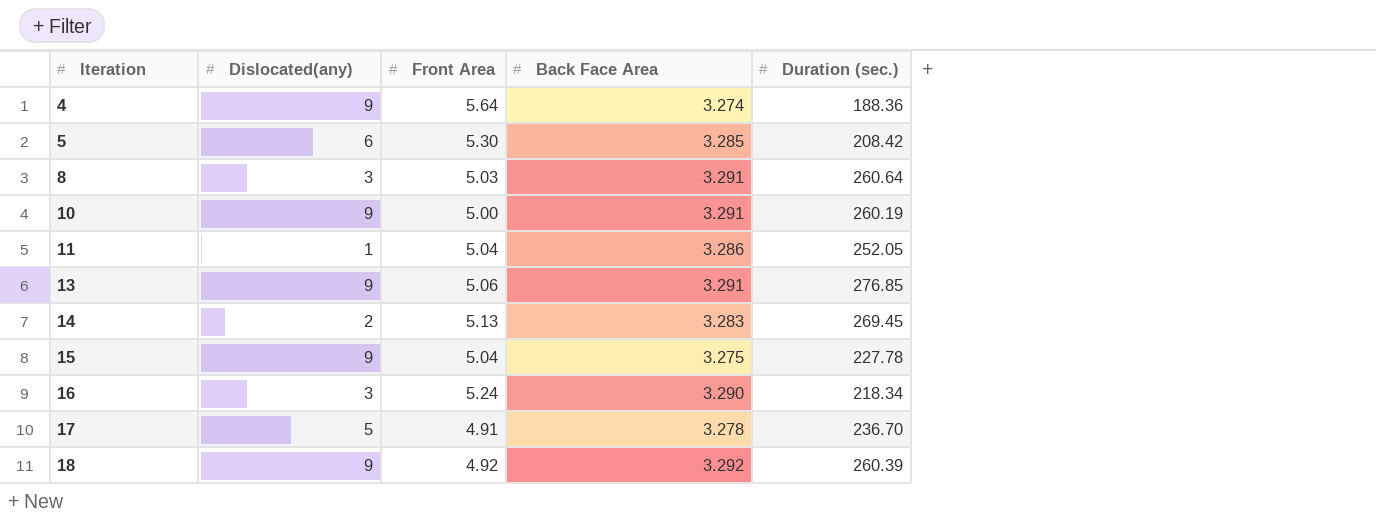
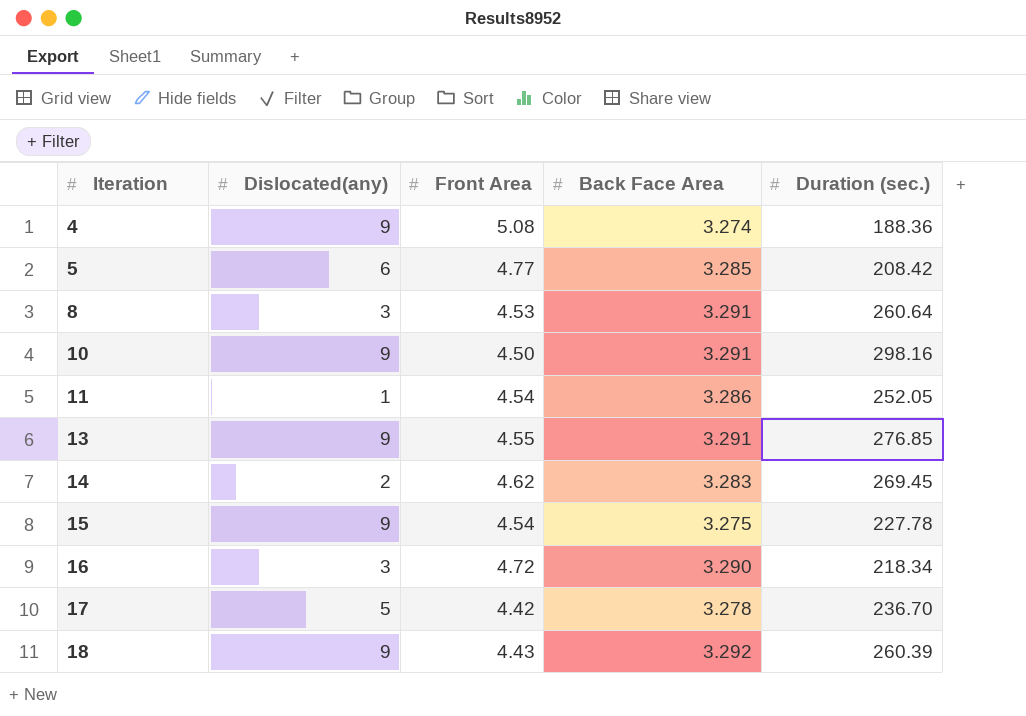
4 | Front Area: 5.64 -> 5.08
5 | Front Area: 5.30 -> 4.77
8 | Front Area: 5.03 -> 4.53
10 | Front Area: 5.00 -> 4.50
10 | Duration (sec.): 260.19 -> 298.16
11 | Front Area: 5.04 -> 4.54
13 | Front Area: 5.06 -> 4.55
14 | Front Area: 5.13 -> 4.62
15 | Front Area: 5.04 -> 4.54
16 | Front Area: 5.24 -> 4.72
17 | Front Area: 4.91 -> 4.42
18 | Front Area: 4.92 -> 4.43

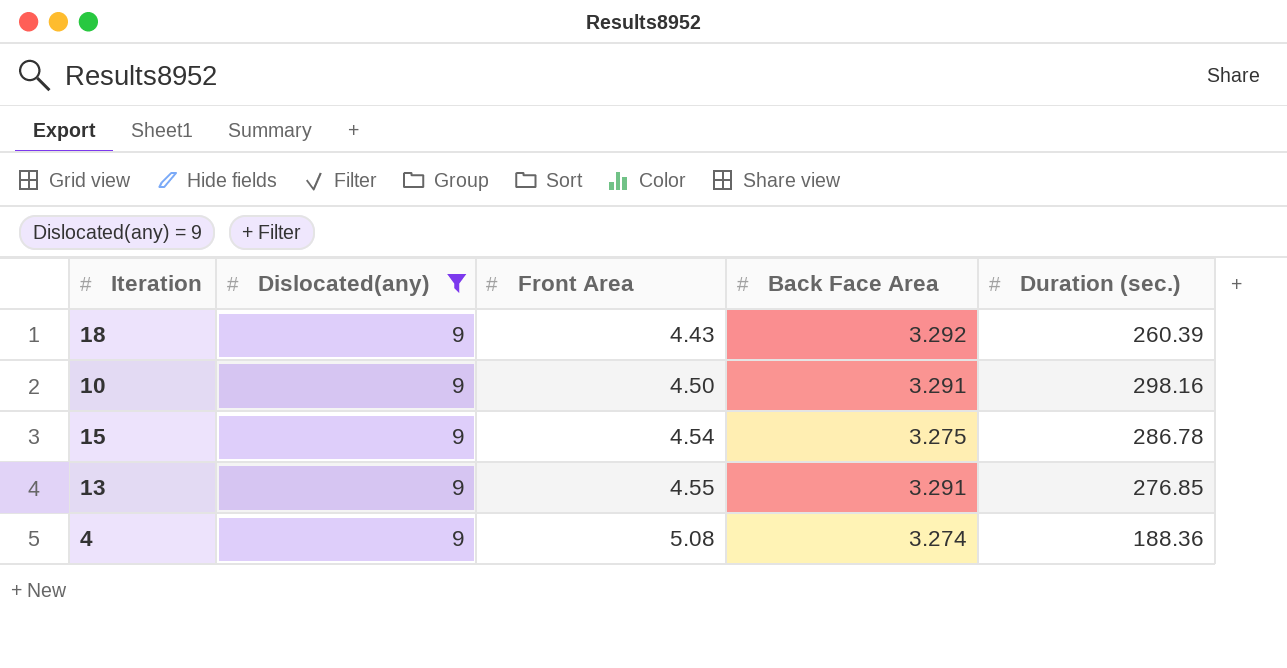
filter: none -> Dislocated(any) = 9
row order: Iteration ascending -> Front Area ascending
15 | Duration (sec.): 227.78 -> 286.78

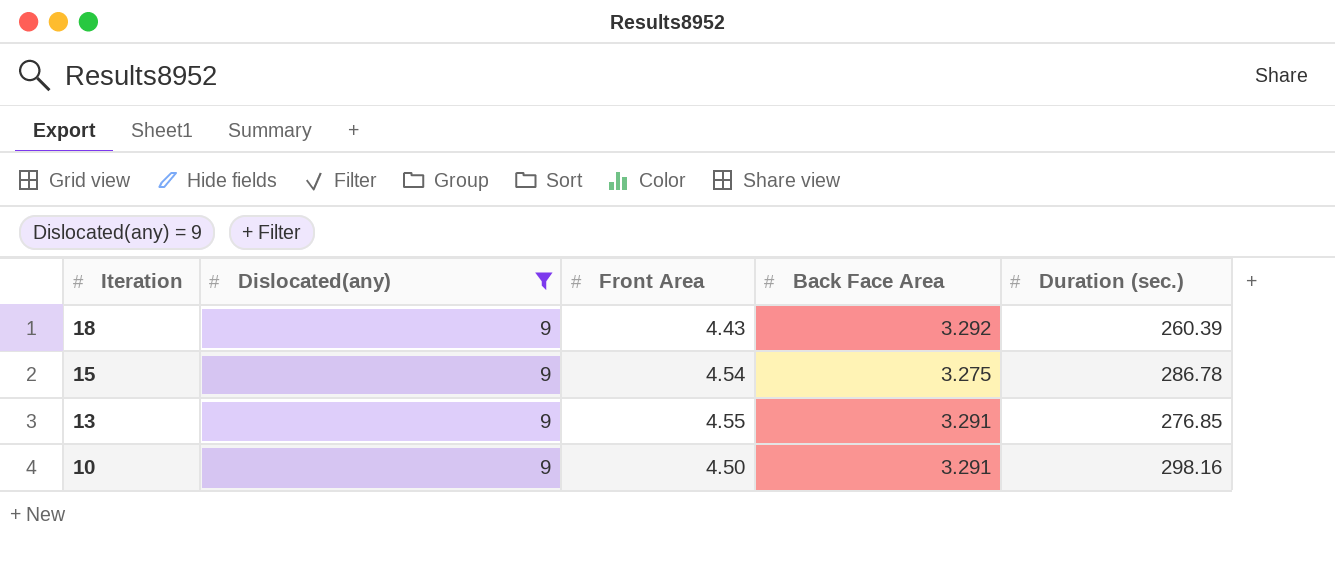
row order: Front Area ascending -> Iteration descending
row 4: 9 | 5.08 | 3.274 | 188.36 -> none

